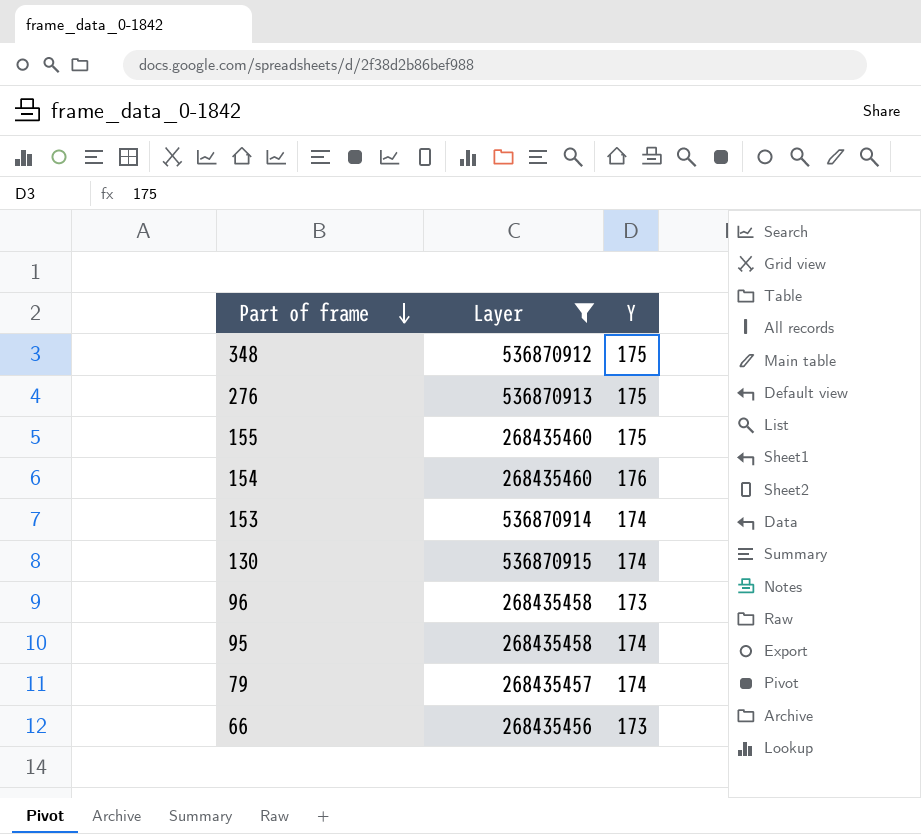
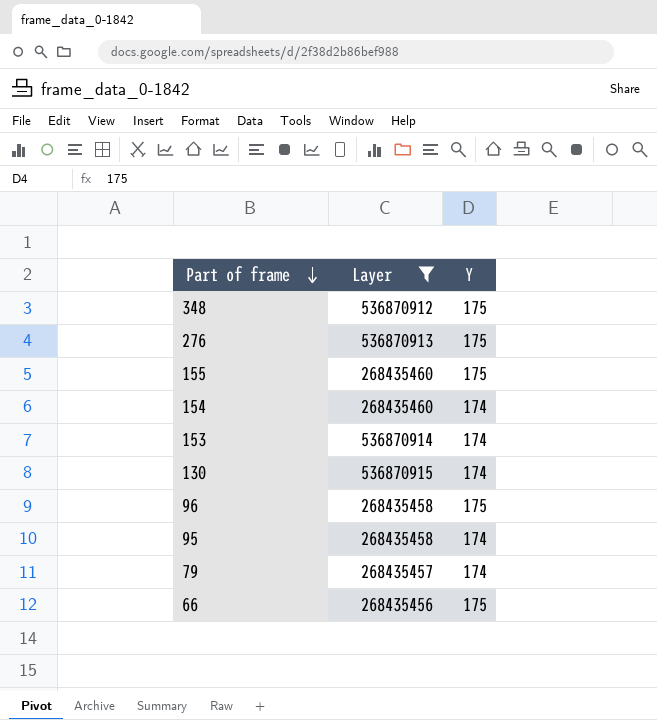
154 | Y: 176 -> 174
96 | Y: 173 -> 175
66 | Y: 173 -> 175

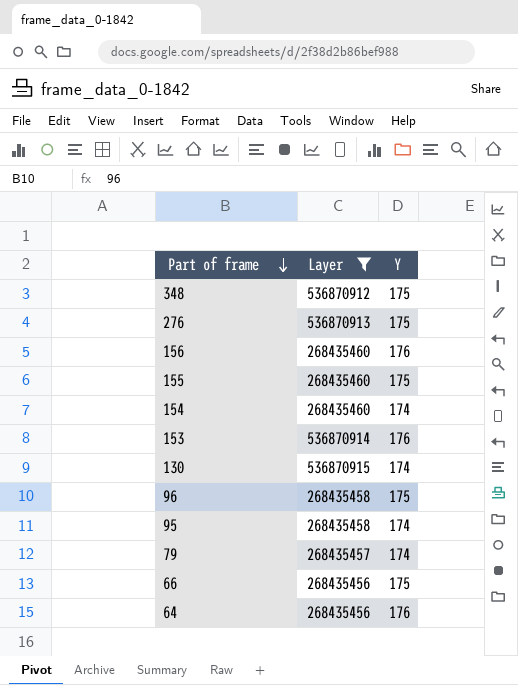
row 156: none -> 268435460 | 176
153 | Y: 174 -> 176
row 64: none -> 268435456 | 176

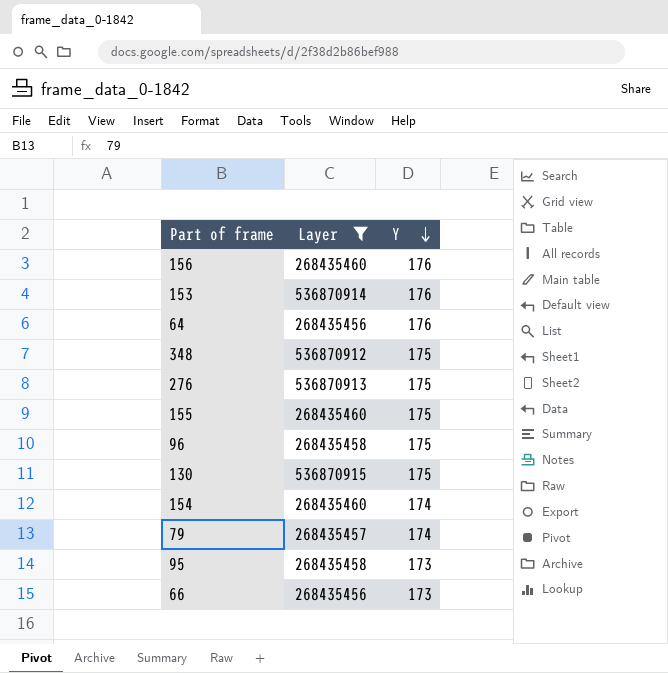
row order: Part of frame descending -> Y descending
130 | Y: 174 -> 175
95 | Y: 174 -> 173
66 | Y: 175 -> 173

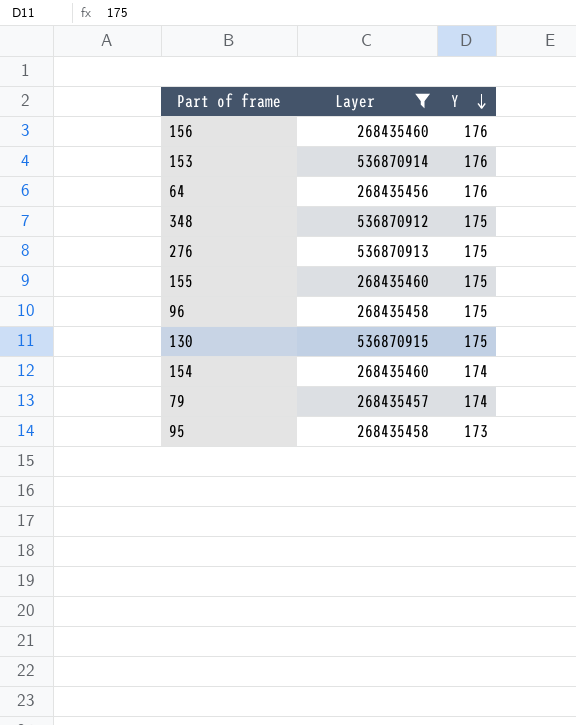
row 66: 268435456 | 173 -> none

